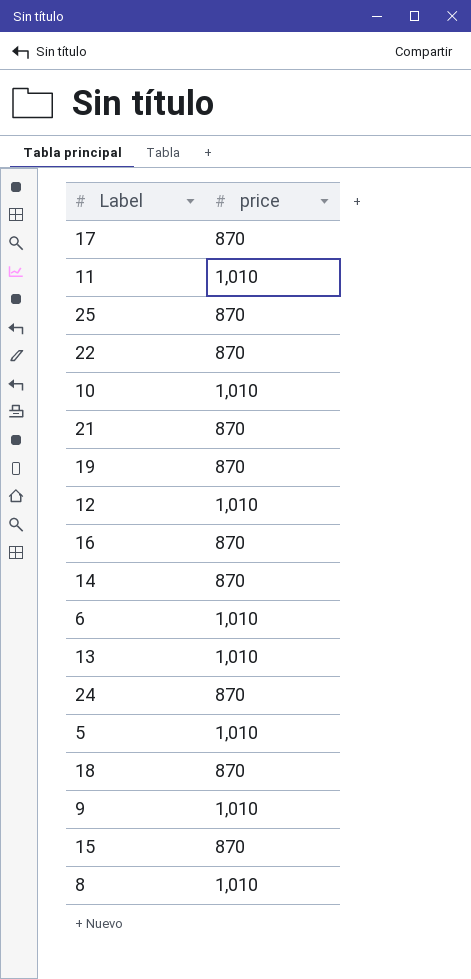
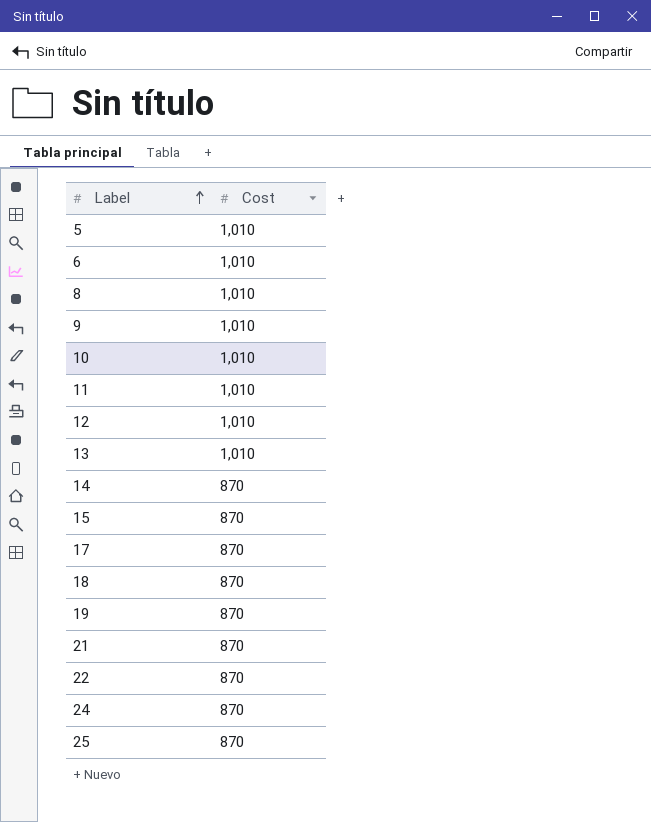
row order: none -> Label ascending
column name: price -> Cost
row 16: 870 -> none

